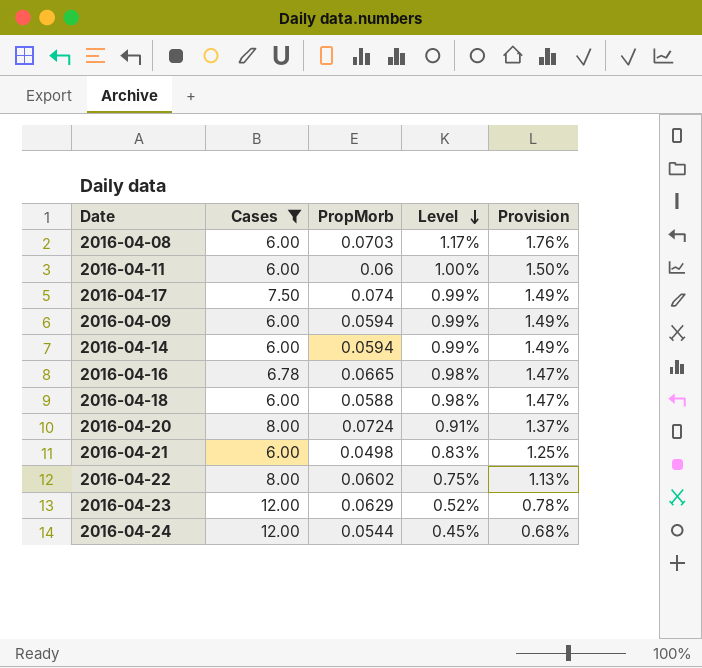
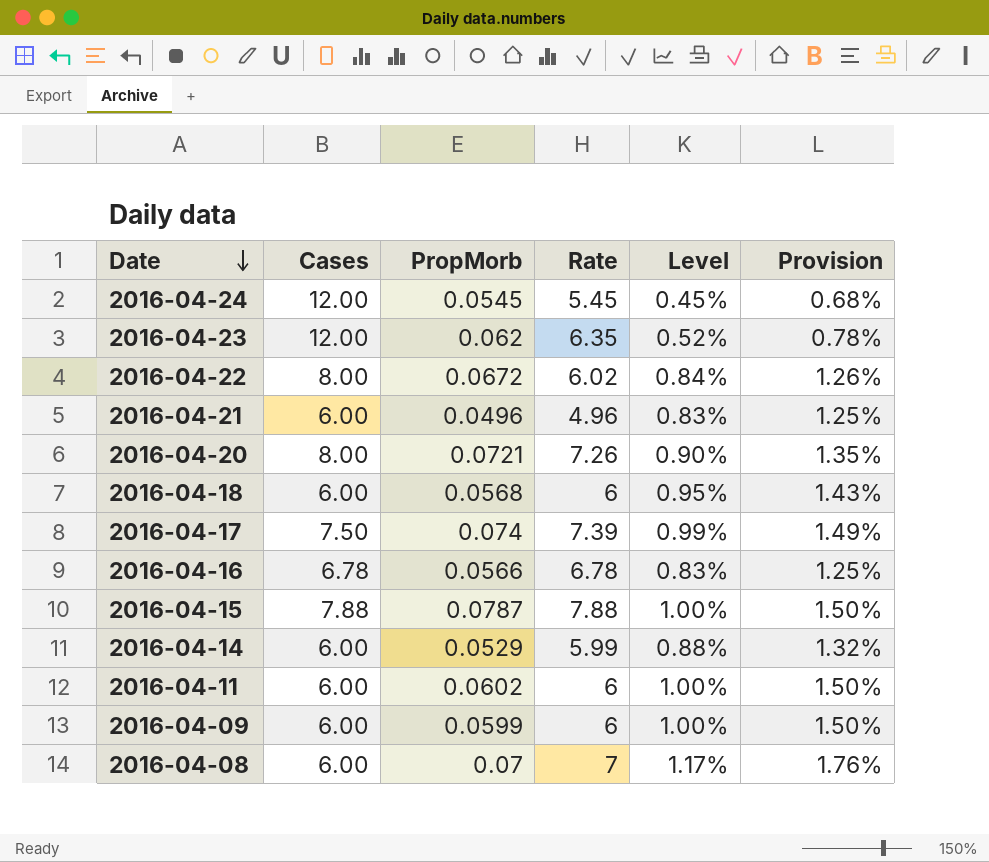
filter: Cases != 7.88 -> none
row order: Level descending -> Date descending
column Rate | position: none -> 4
2016-04-24 | PropMorb: 0.0544 -> 0.0545
2016-04-23 | PropMorb: 0.0629 -> 0.062
2016-04-22 | PropMorb: 0.0602 -> 0.0672
2016-04-22 | Level: 0.75% -> 0.84%
2016-04-22 | Provision: 1.13% -> 1.26%
2016-04-21 | PropMorb: 0.0498 -> 0.0496
2016-04-20 | PropMorb: 0.0724 -> 0.0721
2016-04-20 | Level: 0.91% -> 0.90%
2016-04-20 | Provision: 1.37% -> 1.35%
2016-04-18 | PropMorb: 0.0588 -> 0.0568
2016-04-18 | Level: 0.98% -> 0.95%
2016-04-18 | Provision: 1.47% -> 1.43%
2016-04-16 | PropMorb: 0.0665 -> 0.0566
2016-04-16 | Level: 0.98% -> 0.83%
2016-04-16 | Provision: 1.47% -> 1.25%
2016-04-14 | PropMorb: 0.0594 -> 0.0529
2016-04-14 | Level: 0.99% -> 0.88%
2016-04-14 | Provision: 1.49% -> 1.32%
2016-04-11 | PropMorb: 0.06 -> 0.0602
2016-04-09 | PropMorb: 0.0594 -> 0.0599
2016-04-09 | Level: 0.99% -> 1.00%
2016-04-09 | Provision: 1.49% -> 1.50%
2016-04-08 | PropMorb: 0.0703 -> 0.07

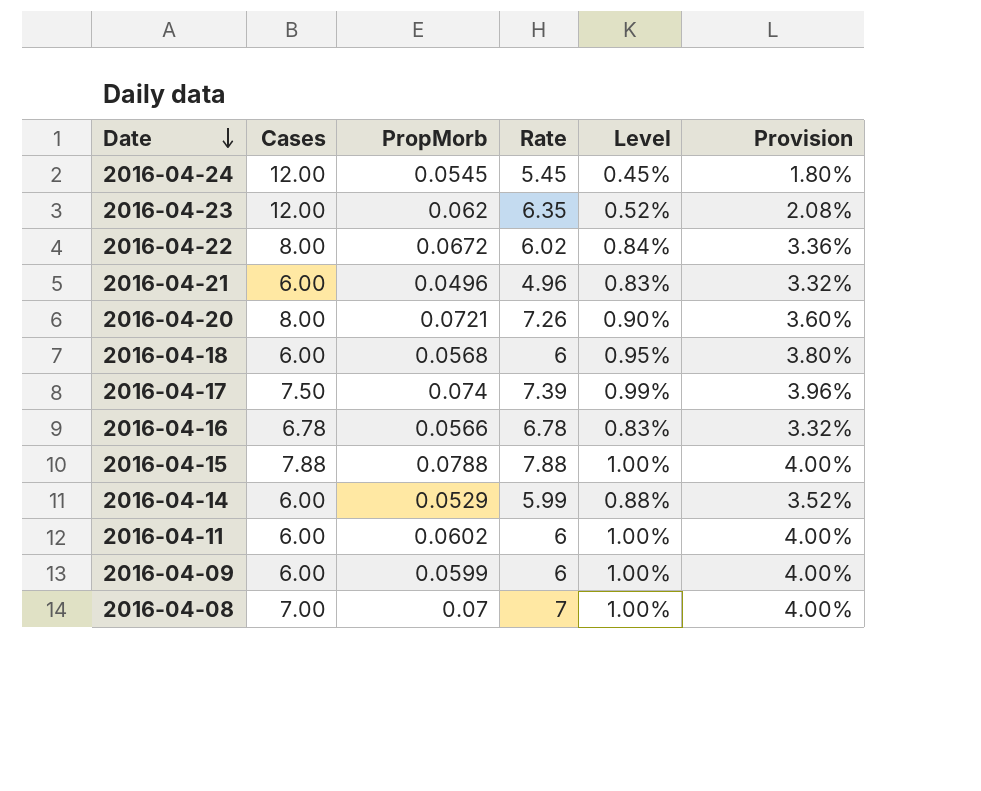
column Provision | formula: [Level] * 1.5 -> [Level] * 4
2016-04-15 | PropMorb: 0.0787 -> 0.0788
2016-04-08 | Cases: 6.00 -> 7.00
2016-04-08 | Level: 1.17% -> 1.00%

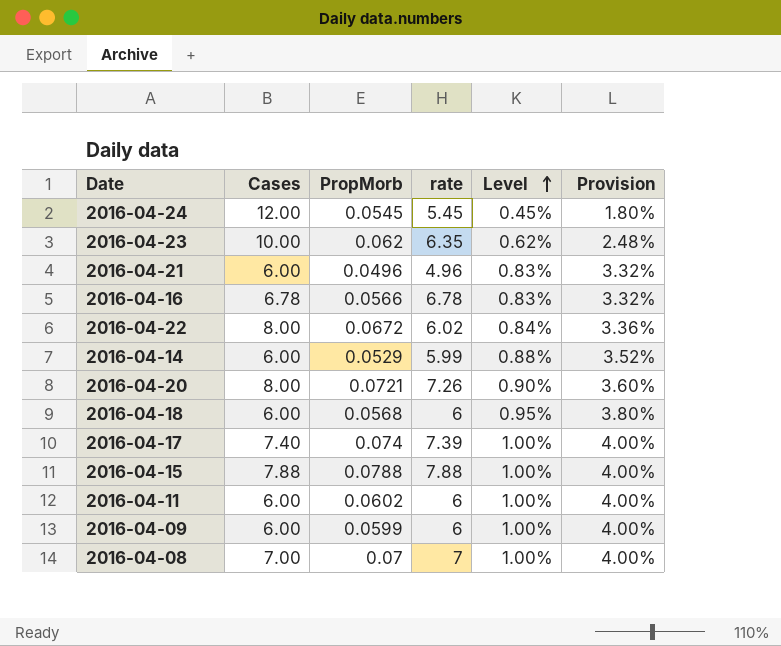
row order: Date descending -> Level ascending
column name: Rate -> rate
2016-04-23 | Cases: 12.00 -> 10.00
2016-04-23 | Level: 0.52% -> 0.62%
2016-04-23 | Provision: 2.08% -> 2.48%
2016-04-17 | Cases: 7.50 -> 7.40
2016-04-17 | Level: 0.99% -> 1.00%
2016-04-17 | Provision: 3.96% -> 4.00%

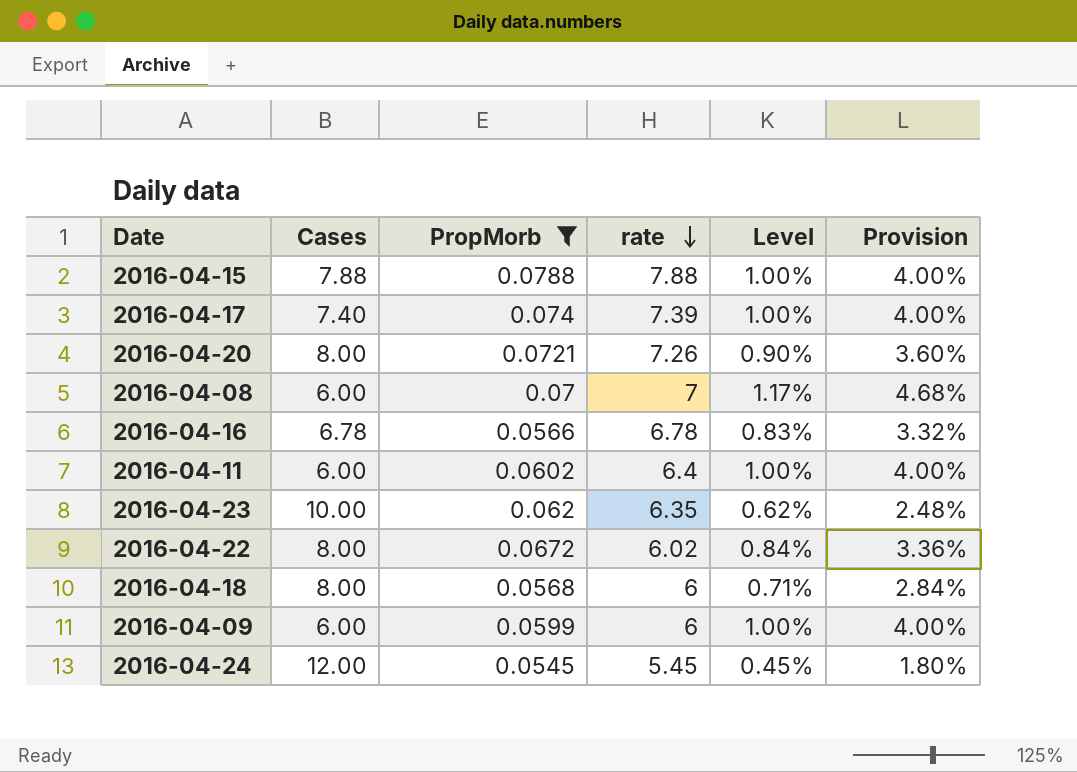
filter: none -> PropMorb >= 0.0545
row order: Level ascending -> rate descending
2016-04-08 | Cases: 7.00 -> 6.00
2016-04-08 | Level: 1.00% -> 1.17%
2016-04-08 | Provision: 4.00% -> 4.68%
2016-04-11 | rate: 6 -> 6.4
2016-04-18 | Cases: 6.00 -> 8.00
2016-04-18 | Level: 0.95% -> 0.71%
2016-04-18 | Provision: 3.80% -> 2.84%

